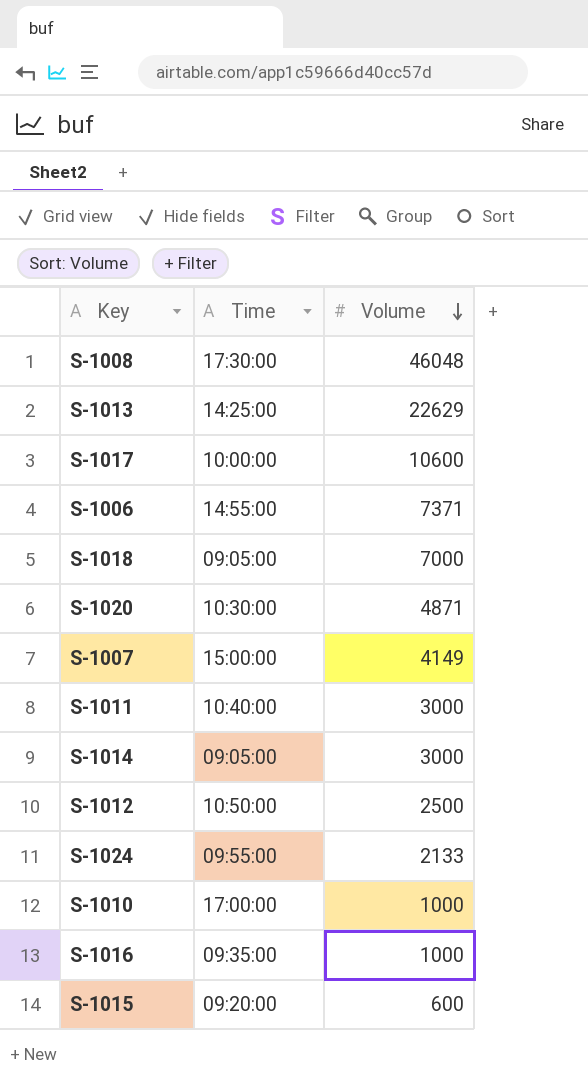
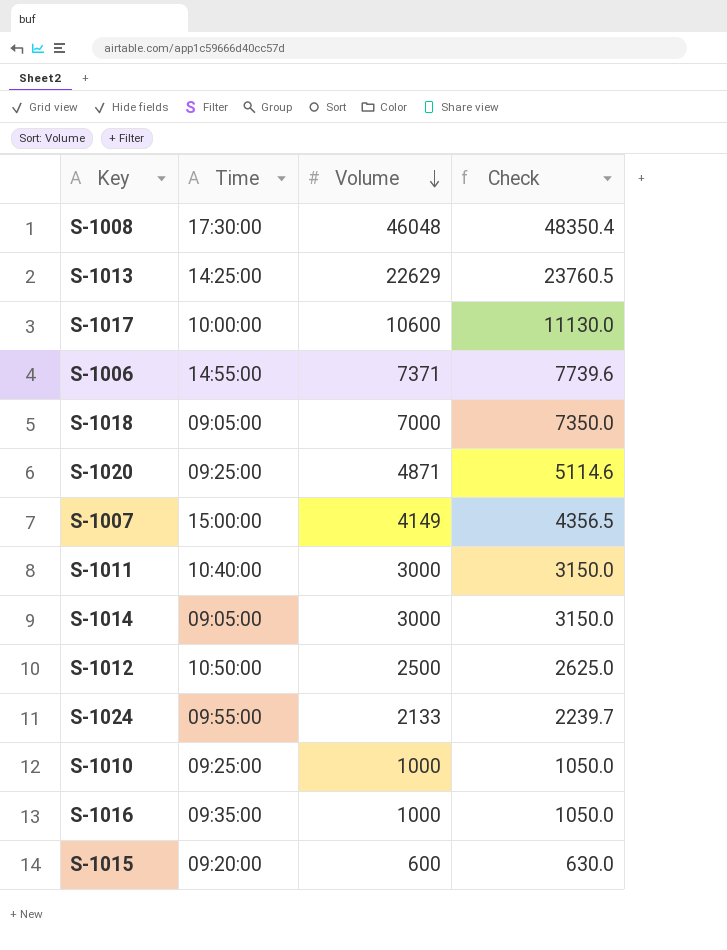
column Check | formula: none -> [Volume] * 1.05
S-1020 | Time: 10:30:00 -> 09:25:00
S-1010 | Time: 17:00:00 -> 09:25:00

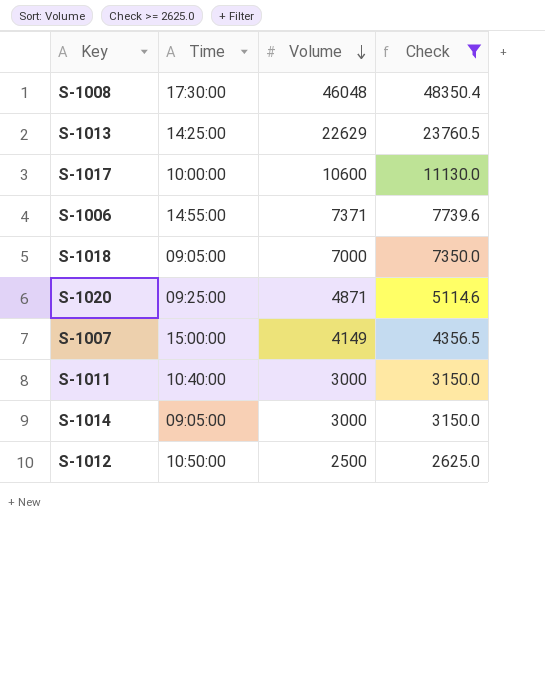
filter: none -> Check >= 2625.0

